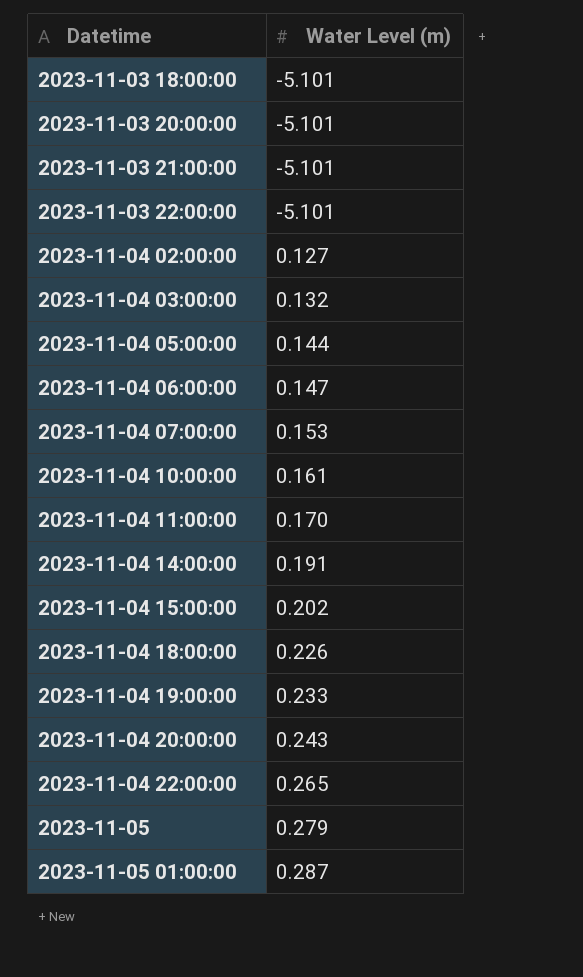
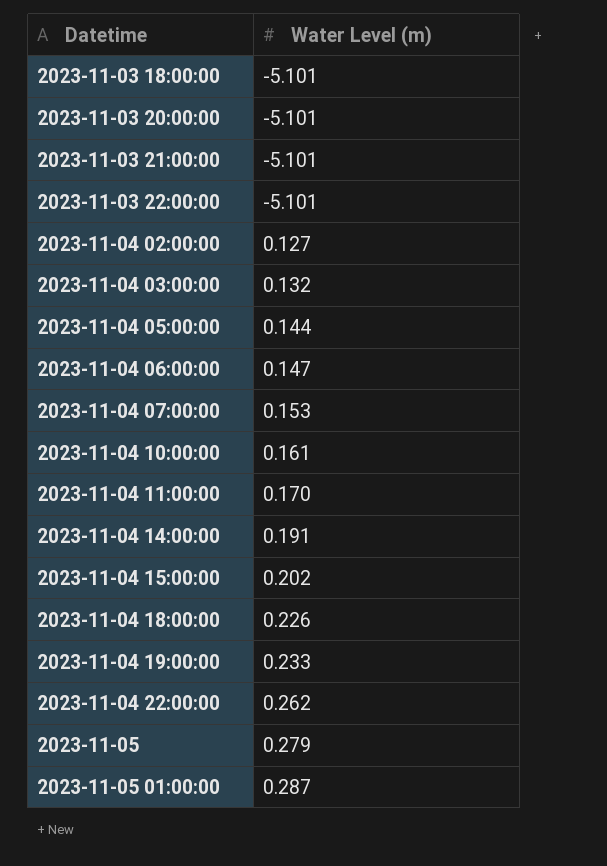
row 2023-11-04 20:00:00: 0.243 -> none
2023-11-04 22:00:00 | Water Level (m): 0.265 -> 0.262

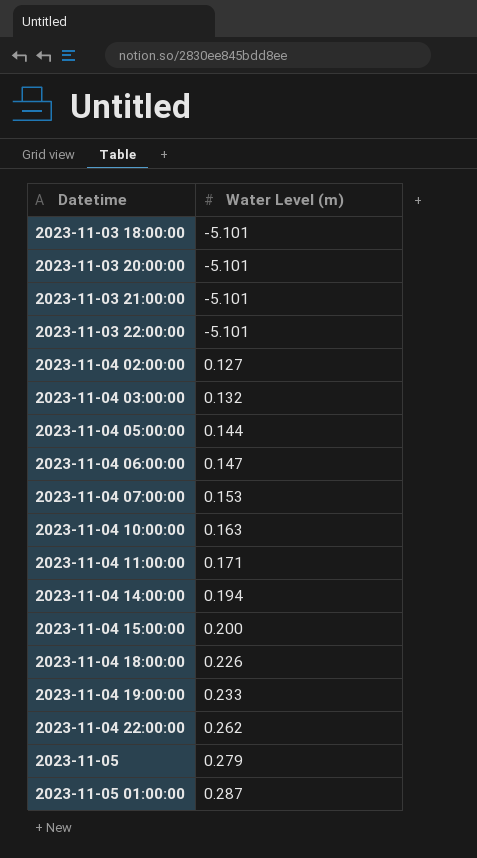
2023-11-04 10:00:00 | Water Level (m): 0.161 -> 0.163
2023-11-04 11:00:00 | Water Level (m): 0.170 -> 0.171
2023-11-04 14:00:00 | Water Level (m): 0.191 -> 0.194
2023-11-04 15:00:00 | Water Level (m): 0.202 -> 0.200

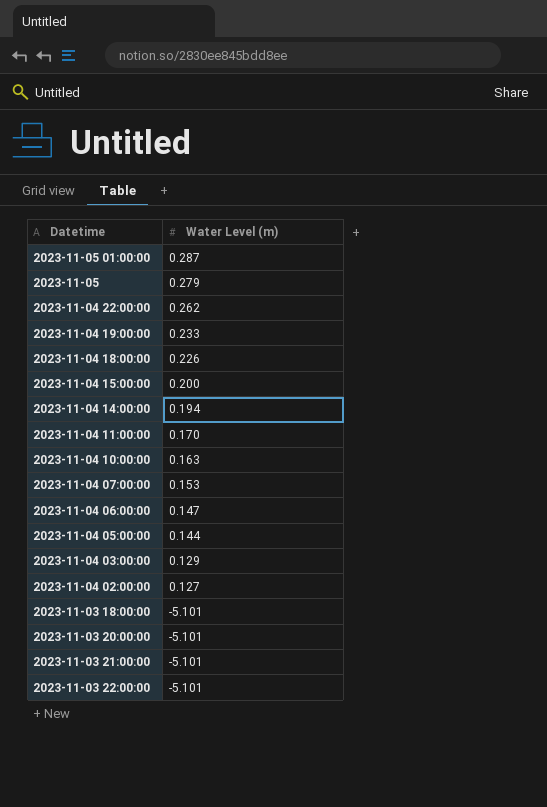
row order: Datetime ascending -> Water Level (m) descending
2023-11-04 11:00:00 | Water Level (m): 0.171 -> 0.170
2023-11-04 03:00:00 | Water Level (m): 0.132 -> 0.129

